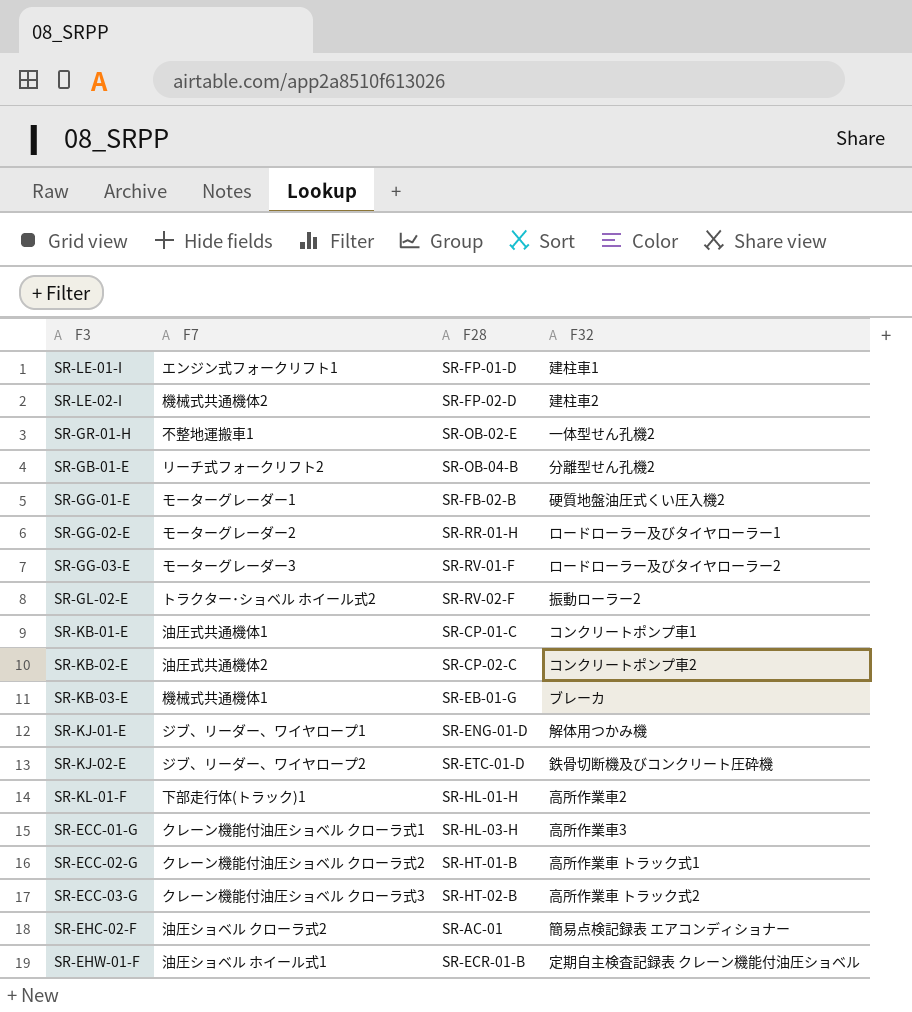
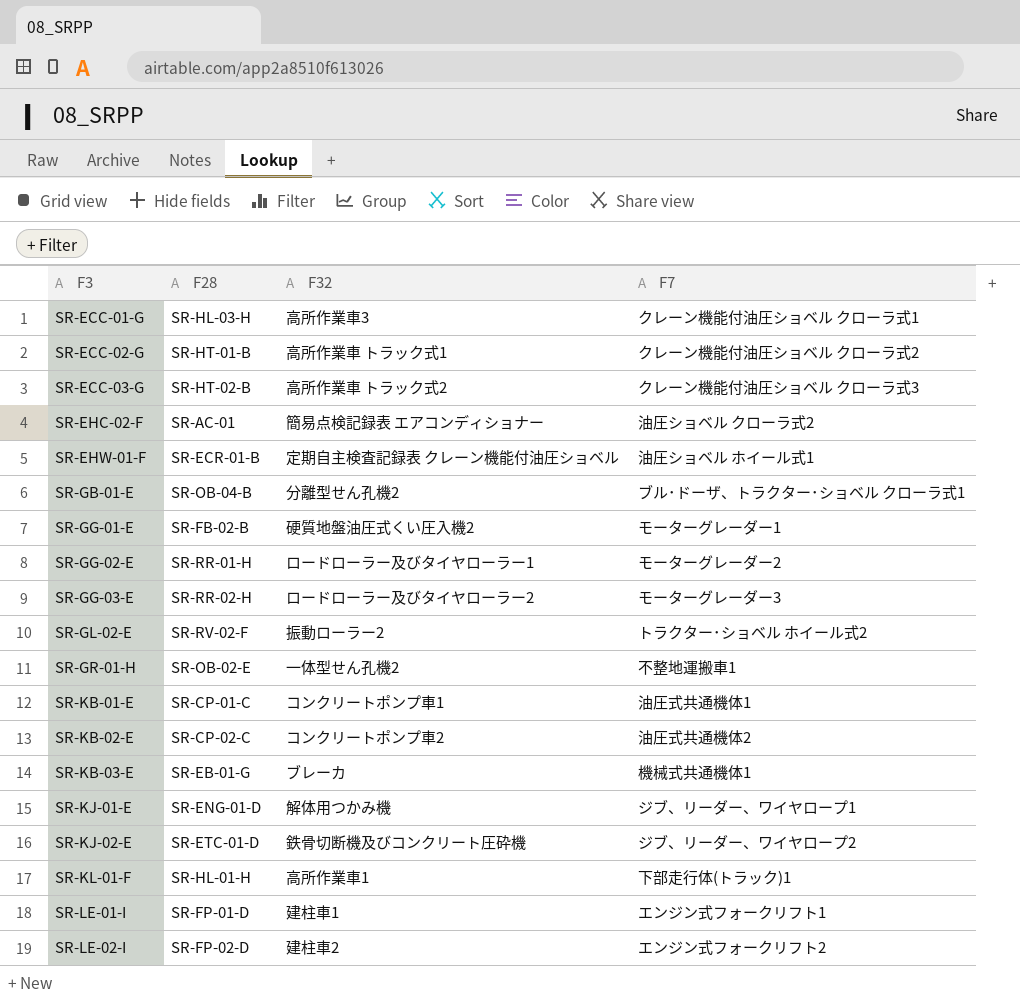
row order: none -> F3 ascending
column F7 | position: 2 -> 4
SR-GB-01-E | F7: リーチ式フォークリフト2 -> ブル･ドーザ、トラクター･ショベル クローラ式1
SR-GG-03-E | F28: SR-RV-01-F -> SR-RR-02-H
SR-KL-01-F | F32: 高所作業車2 -> 高所作業車1
SR-LE-02-I | F7: 機械式共通機体2 -> エンジン式フォークリフト2

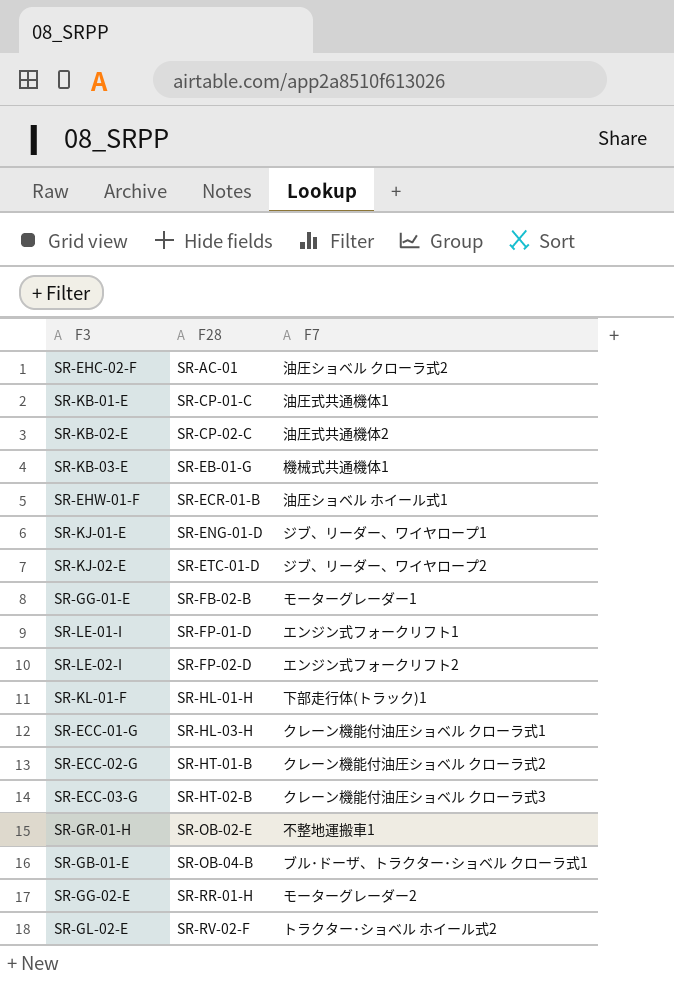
row order: F3 ascending -> F28 ascending
column F32 | position: 3 -> none
row SR-GG-03-E: SR-RR-02-H | ロードローラー及びタイヤローラー2 | モーターグレーダー3 -> none

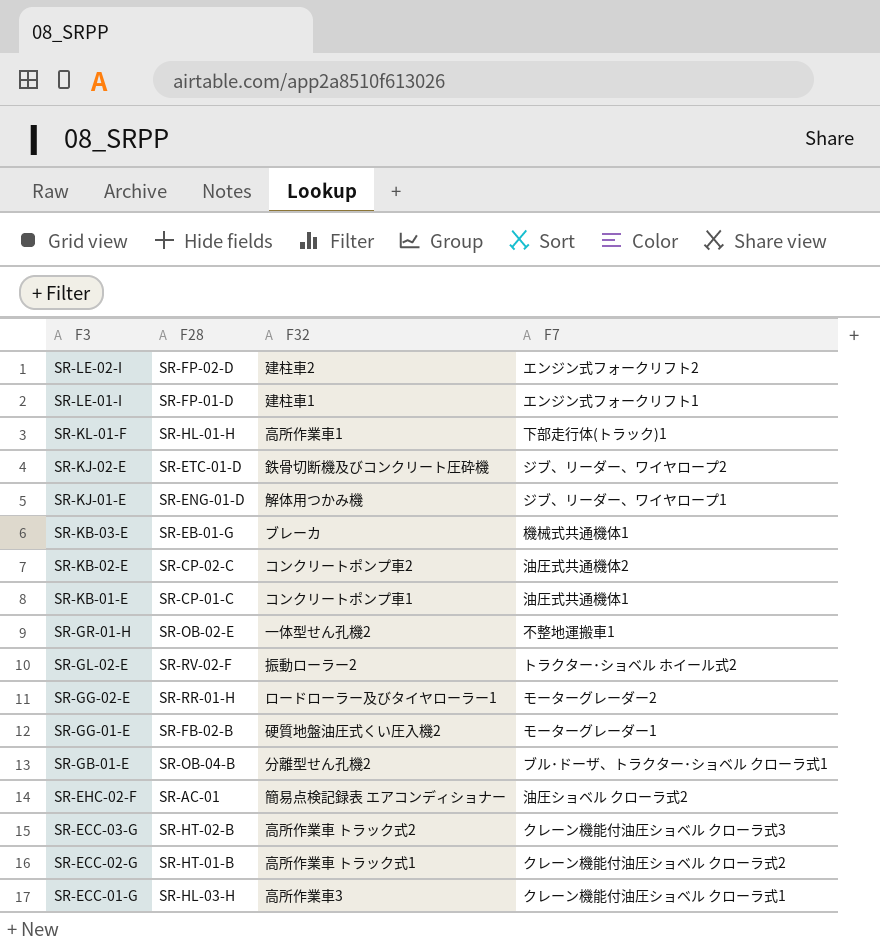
row order: F28 ascending -> F3 descending
column F32 | position: none -> 3
row SR-EHW-01-F: SR-ECR-01-B | 油圧ショベル ホイール式1 -> none

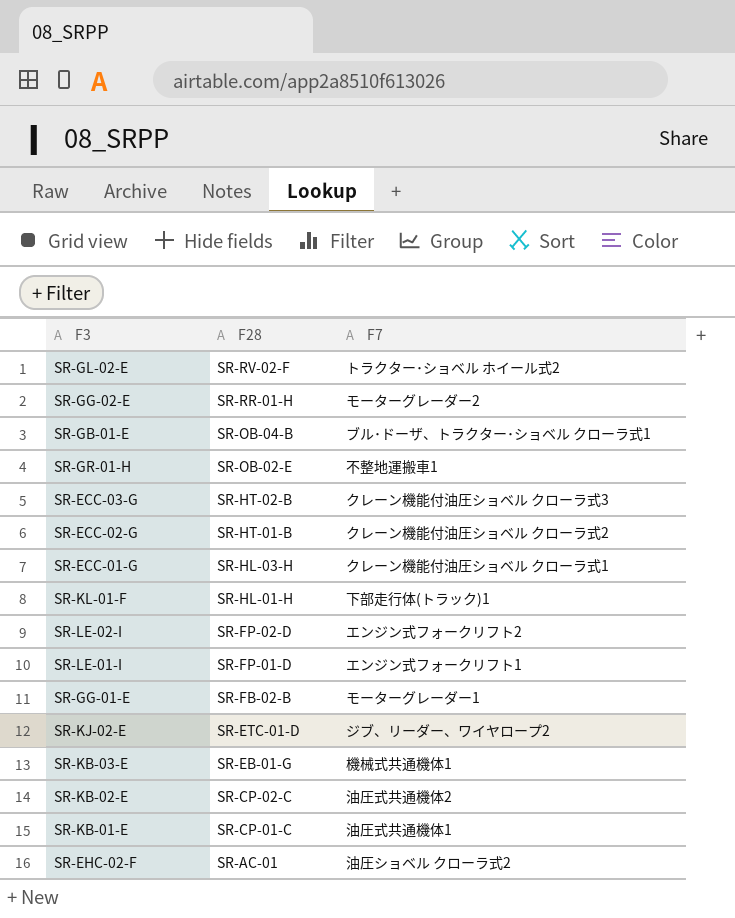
row order: F3 descending -> F28 descending
column F32 | position: 3 -> none
row SR-KJ-01-E: SR-ENG-01-D | 解体用つかみ機 | ジブ、リーダー、ワイヤロープ1 -> none

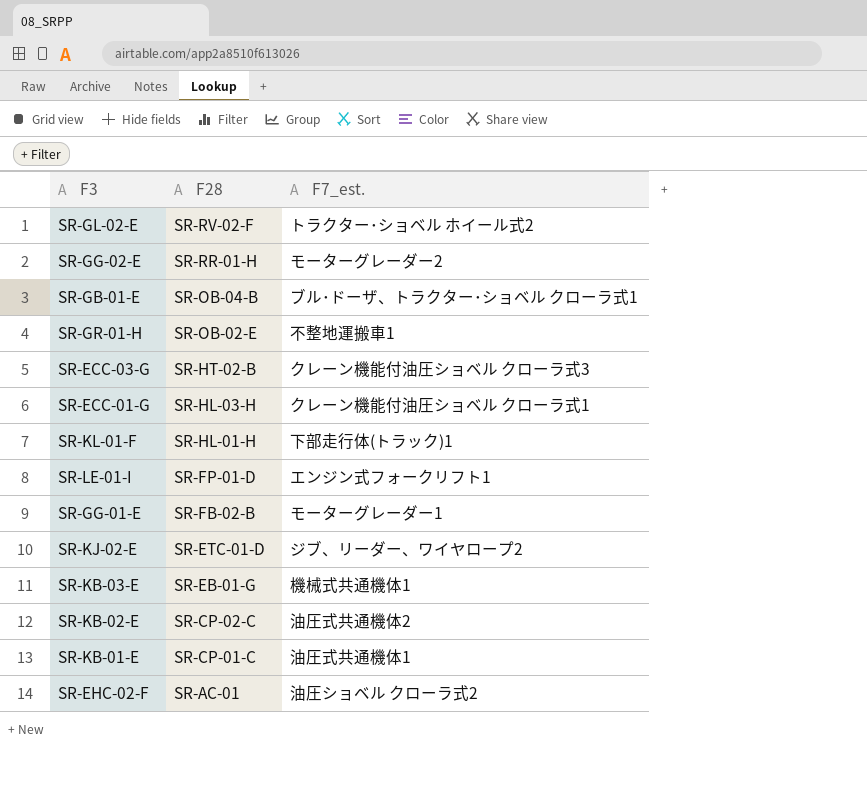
column name: F7 -> F7_est.
row SR-ECC-02-G: SR-HT-01-B | クレーン機能付油圧ショベル クローラ式2 -> none
row SR-LE-02-I: SR-FP-02-D | エンジン式フォークリフト2 -> none

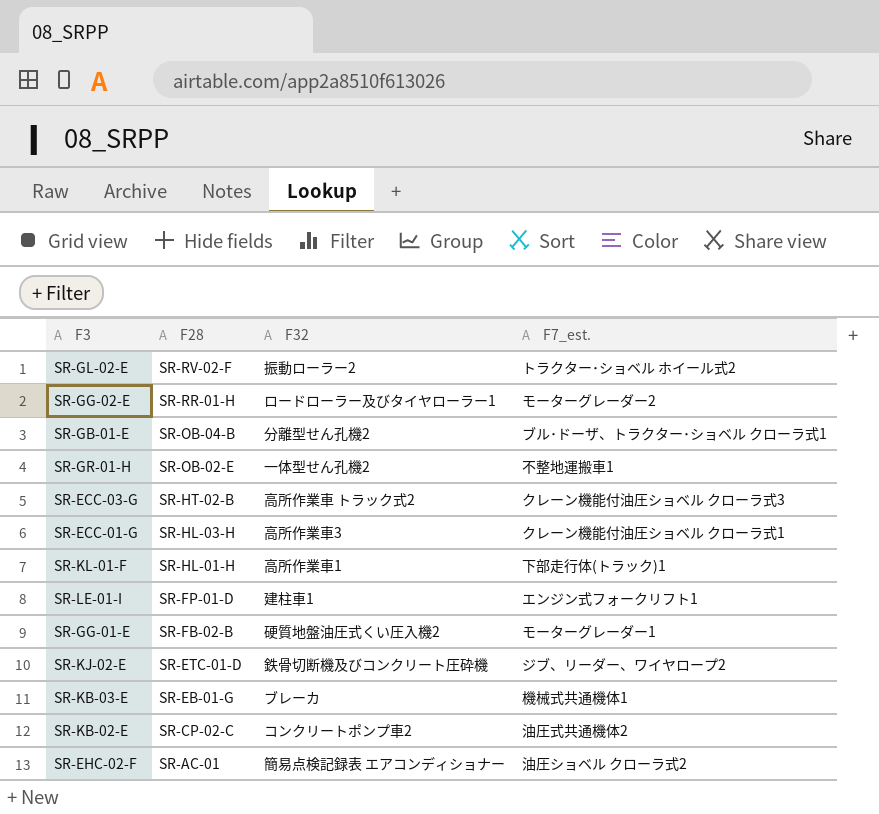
column F32 | position: none -> 3
row SR-KB-01-E: SR-CP-01-C | 油圧式共通機体1 -> none

